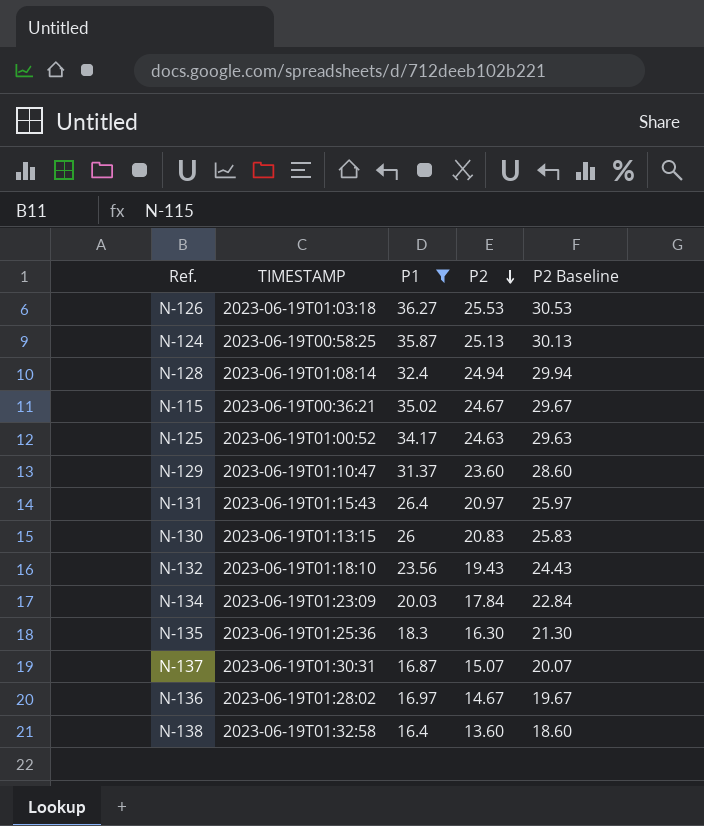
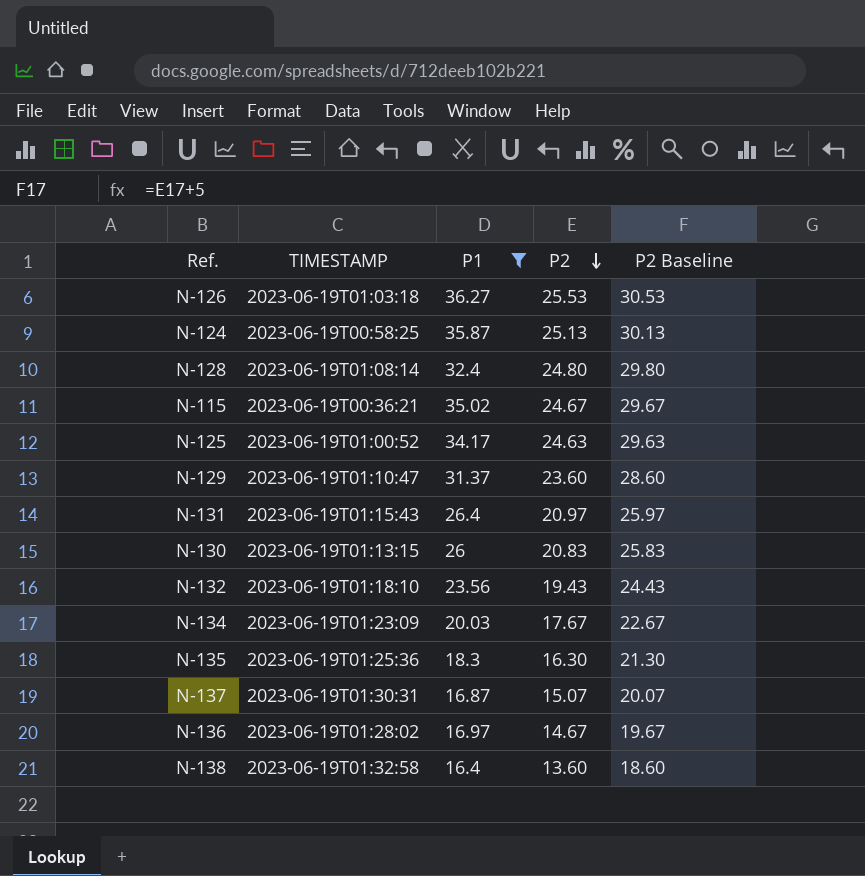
N-128 | P2: 24.94 -> 24.80
N-128 | P2 Baseline: 29.94 -> 29.80
N-134 | P2: 17.84 -> 17.67
N-134 | P2 Baseline: 22.84 -> 22.67

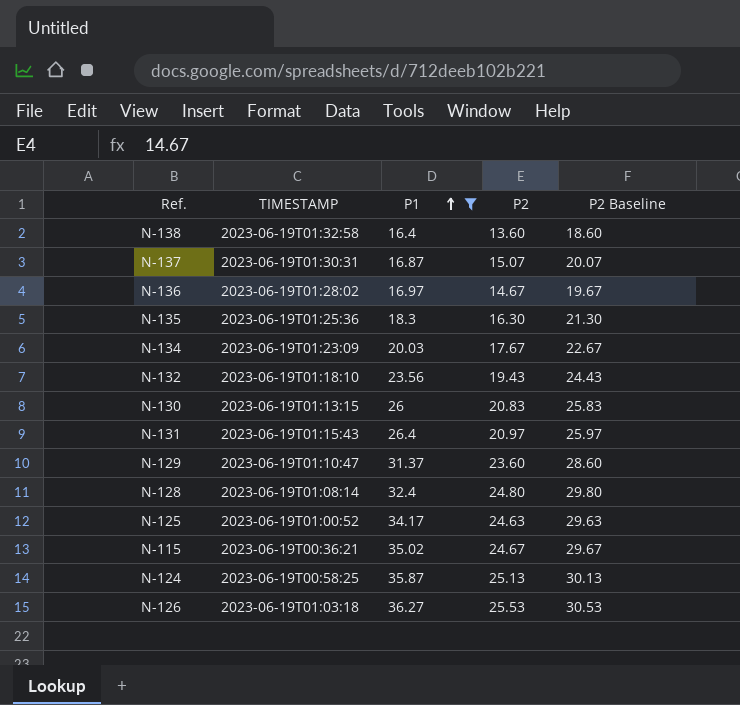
row order: P2 descending -> P1 ascending

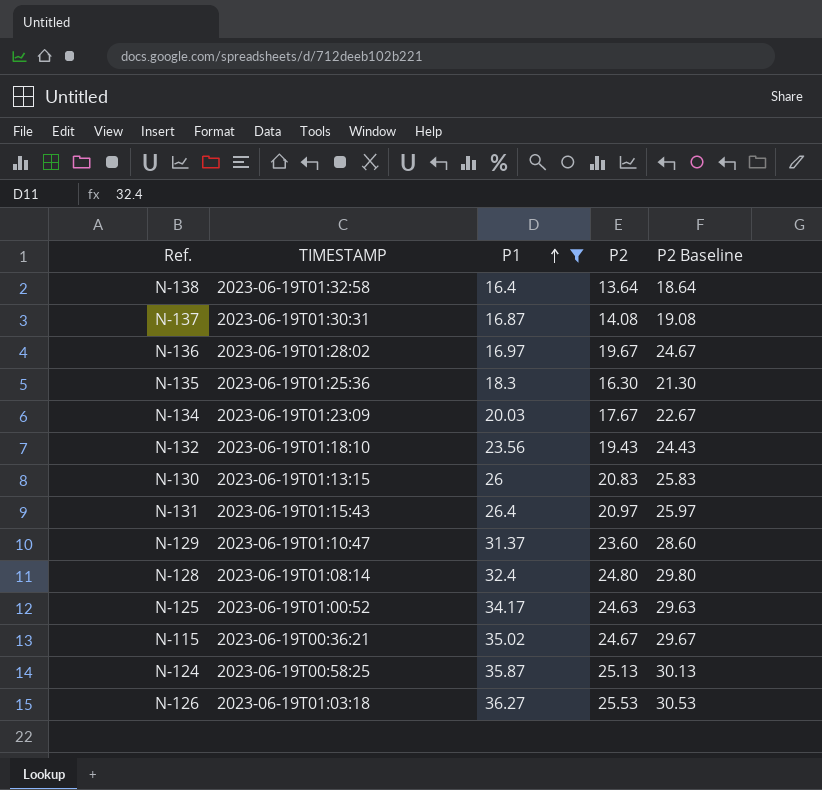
N-138 | P2: 13.60 -> 13.64
N-138 | P2 Baseline: 18.60 -> 18.64
N-137 | P2: 15.07 -> 14.08
N-137 | P2 Baseline: 20.07 -> 19.08
N-136 | P2: 14.67 -> 19.67
N-136 | P2 Baseline: 19.67 -> 24.67

